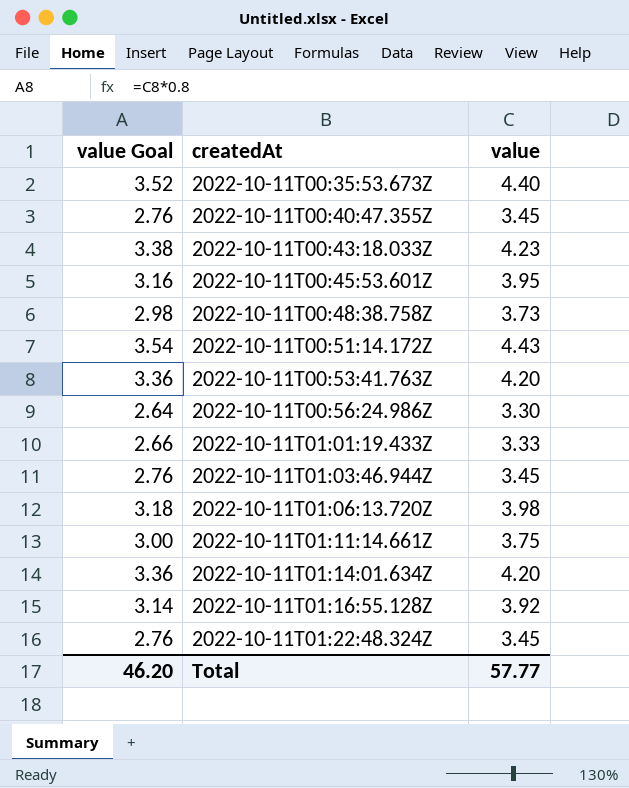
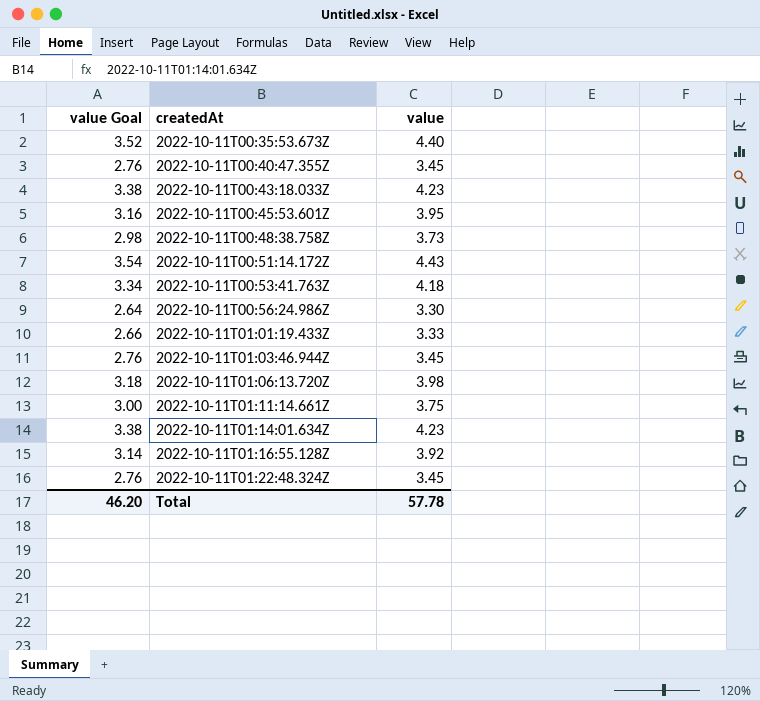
2022-10-11T00:53:41.763Z | value Goal: 3.36 -> 3.34
2022-10-11T00:53:41.763Z | value: 4.20 -> 4.18
2022-10-11T01:14:01.634Z | value Goal: 3.36 -> 3.38
2022-10-11T01:14:01.634Z | value: 4.20 -> 4.23
Total | value: 57.77 -> 57.78

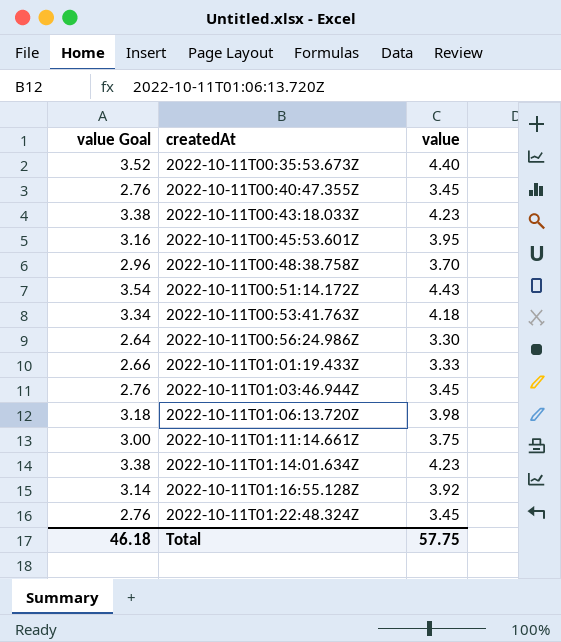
2022-10-11T00:48:38.758Z | value Goal: 2.98 -> 2.96
2022-10-11T00:48:38.758Z | value: 3.73 -> 3.70
Total | value Goal: 46.20 -> 46.18
Total | value: 57.78 -> 57.75

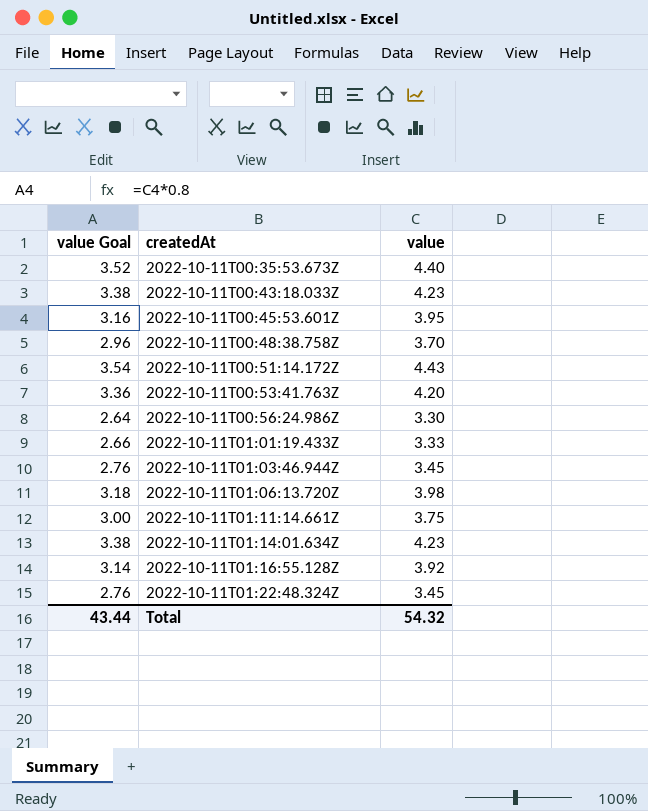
row 2022-10-11T00:40:47.355Z: 2.76 | 3.45 -> none
2022-10-11T00:53:41.763Z | value Goal: 3.34 -> 3.36
2022-10-11T00:53:41.763Z | value: 4.18 -> 4.20
Total | value Goal: 46.18 -> 43.44
Total | value: 57.75 -> 54.32

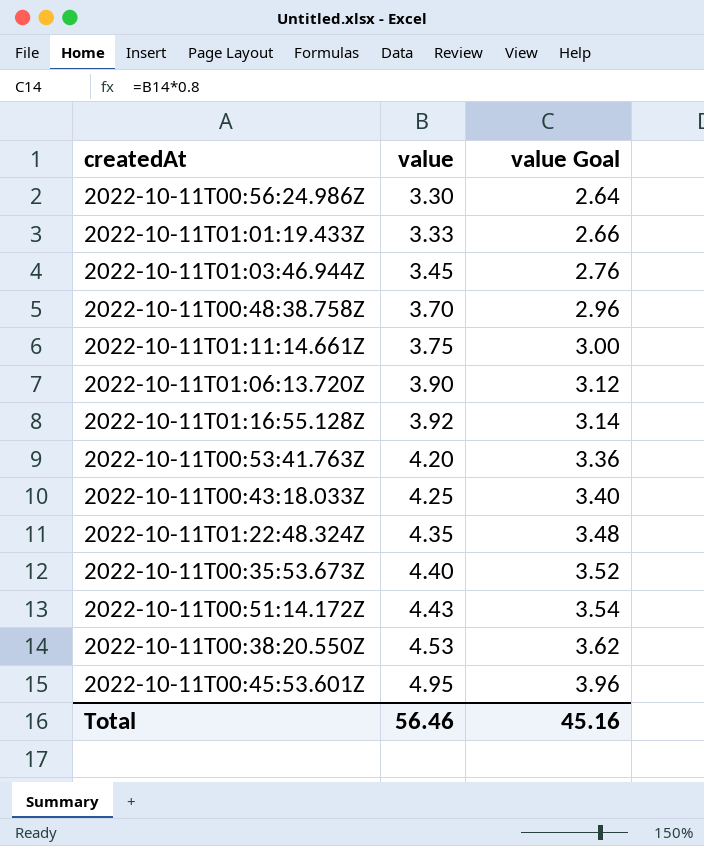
row order: createdAt ascending -> value ascending
column value Goal | position: 1 -> 3
row 2022-10-11T01:14:01.634Z: 3.38 | 4.23 -> none
2022-10-11T01:06:13.720Z | value: 3.98 -> 3.90
2022-10-11T01:06:13.720Z | value Goal: 3.18 -> 3.12
2022-10-11T00:43:18.033Z | value: 4.23 -> 4.25
2022-10-11T00:43:18.033Z | value Goal: 3.38 -> 3.40
2022-10-11T01:22:48.324Z | value: 3.45 -> 4.35
2022-10-11T01:22:48.324Z | value Goal: 2.76 -> 3.48
row 2022-10-11T00:38:20.550Z: none -> 4.53 | 3.62
2022-10-11T00:45:53.601Z | value: 3.95 -> 4.95
2022-10-11T00:45:53.601Z | value Goal: 3.16 -> 3.96
Total | value: 54.32 -> 56.46
Total | value Goal: 43.44 -> 45.16

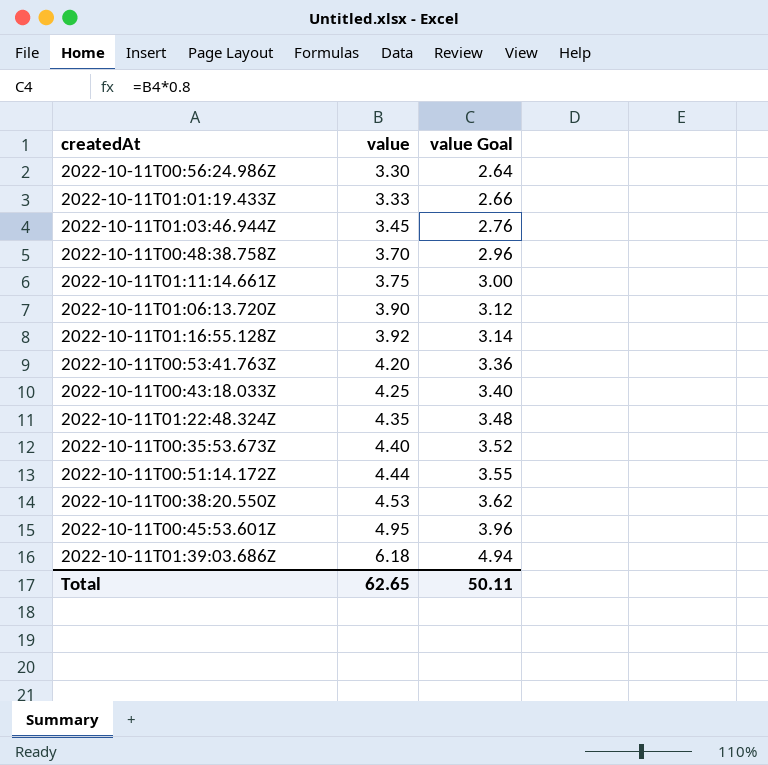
2022-10-11T00:51:14.172Z | value: 4.43 -> 4.44
2022-10-11T00:51:14.172Z | value Goal: 3.54 -> 3.55
row 2022-10-11T01:39:03.686Z: none -> 6.18 | 4.94
Total | value: 56.46 -> 62.65
Total | value Goal: 45.16 -> 50.11

